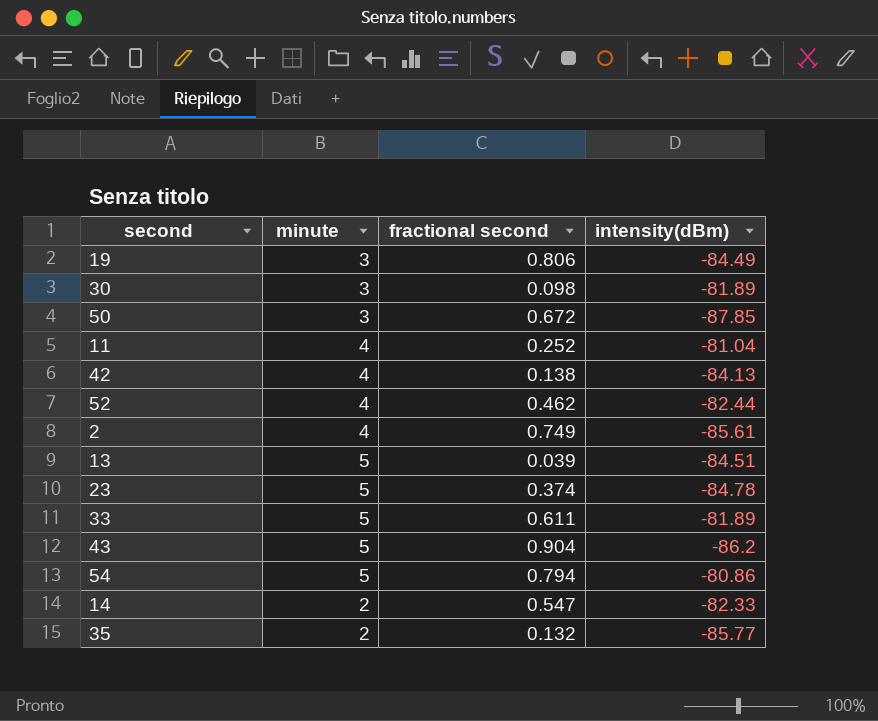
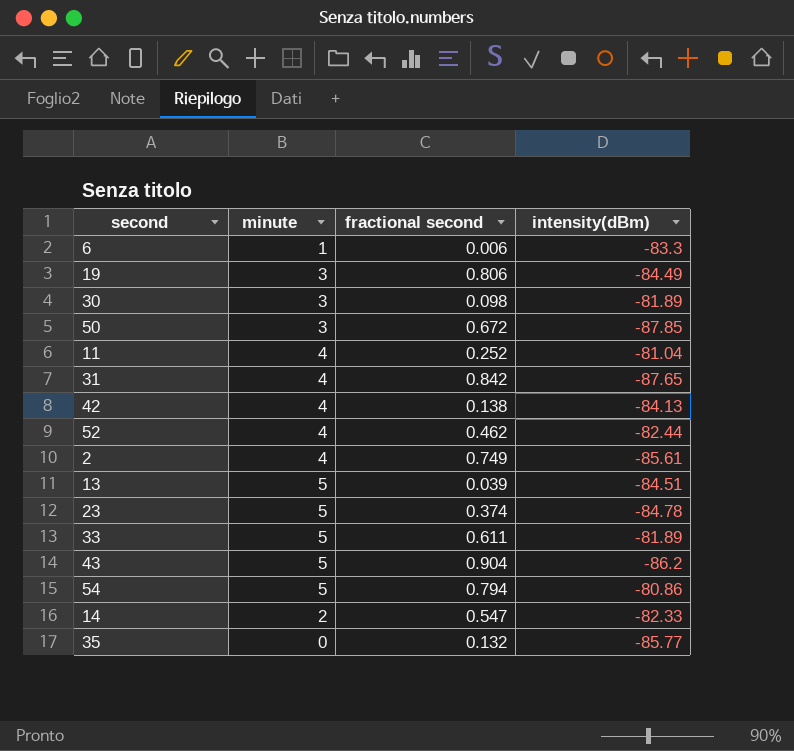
row 6: none -> 1 | 0.006 | -83.3
row 31: none -> 4 | 0.842 | -87.65
35 | minute: 2 -> 0

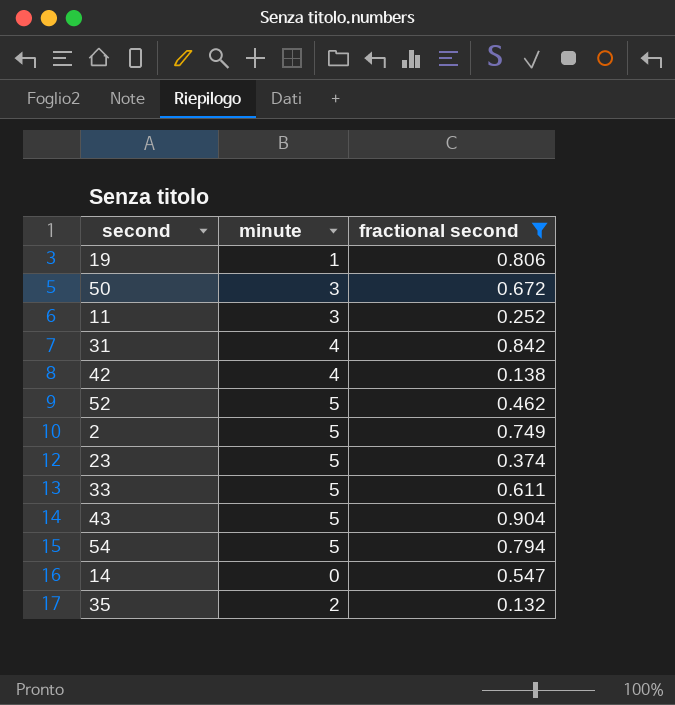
filter: none -> fractional second >= 0.132
column intensity(dBm) | position: 4 -> none
19 | minute: 3 -> 1
11 | minute: 4 -> 3
52 | minute: 4 -> 5
2 | minute: 4 -> 5
14 | minute: 2 -> 0
35 | minute: 0 -> 2

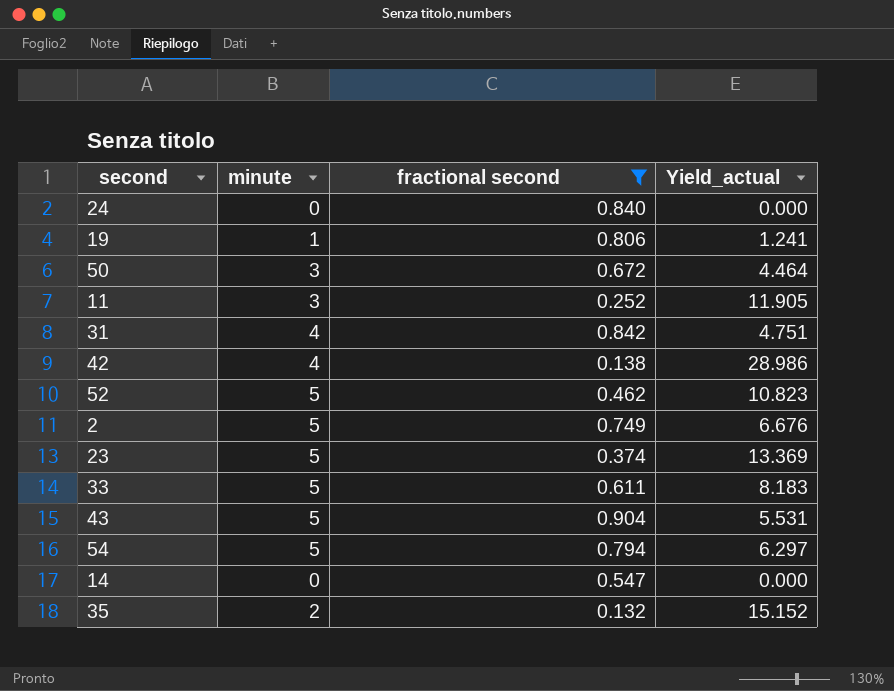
column Yield_actual | formula: none -> [minute] / [fractional second]
row 24: none -> 0 | 0.840 | 0.000

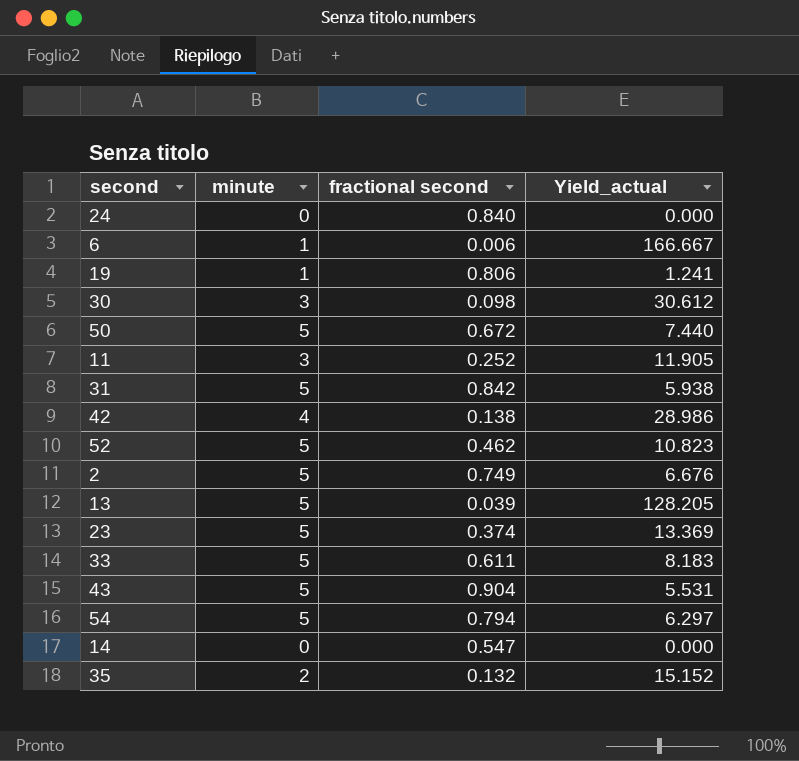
filter: fractional second >= 0.132 -> none
50 | minute: 3 -> 5
50 | Yield_actual: 4.464 -> 7.440
31 | minute: 4 -> 5
31 | Yield_actual: 4.751 -> 5.938

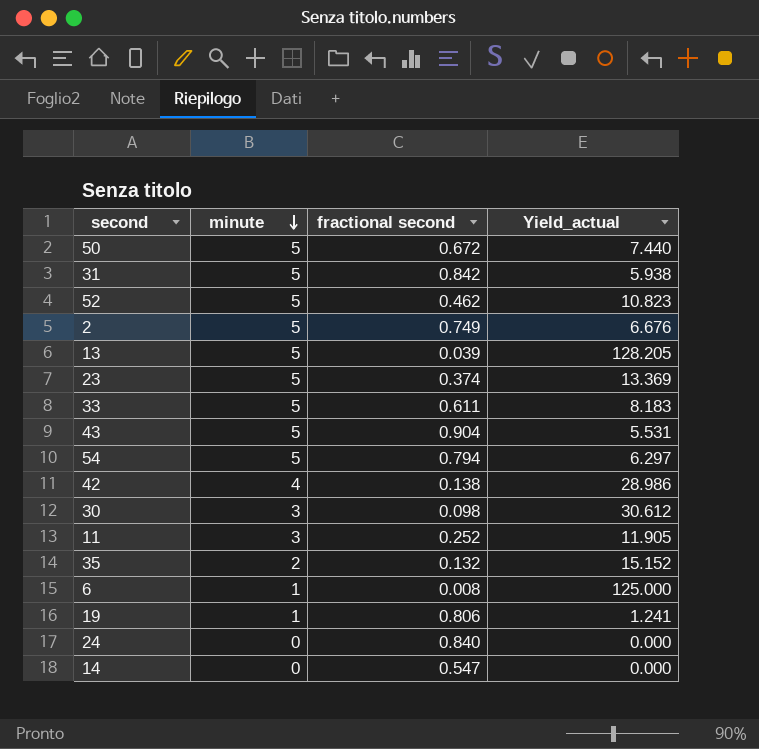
row order: none -> minute descending
6 | fractional second: 0.006 -> 0.008
6 | Yield_actual: 166.667 -> 125.000

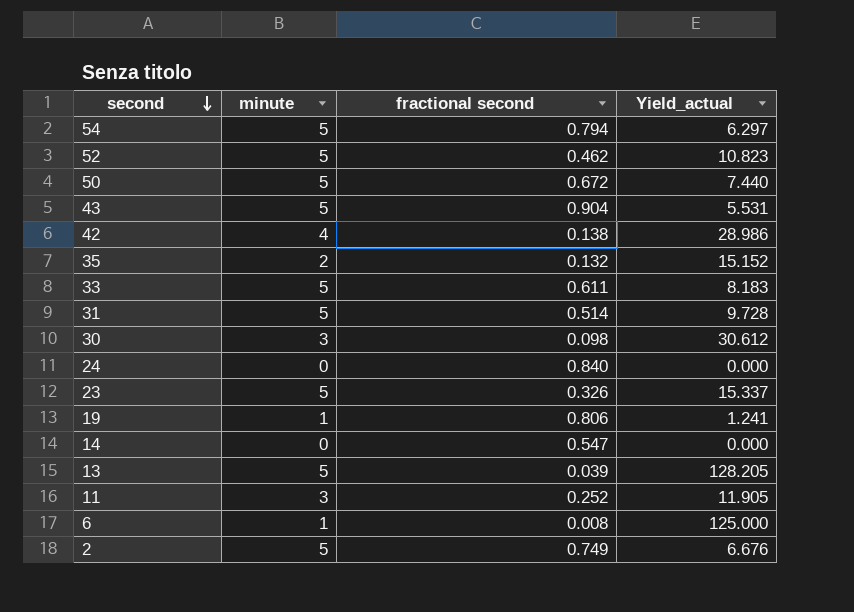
row order: minute descending -> second descending
31 | fractional second: 0.842 -> 0.514
31 | Yield_actual: 5.938 -> 9.728
23 | fractional second: 0.374 -> 0.326
23 | Yield_actual: 13.369 -> 15.337

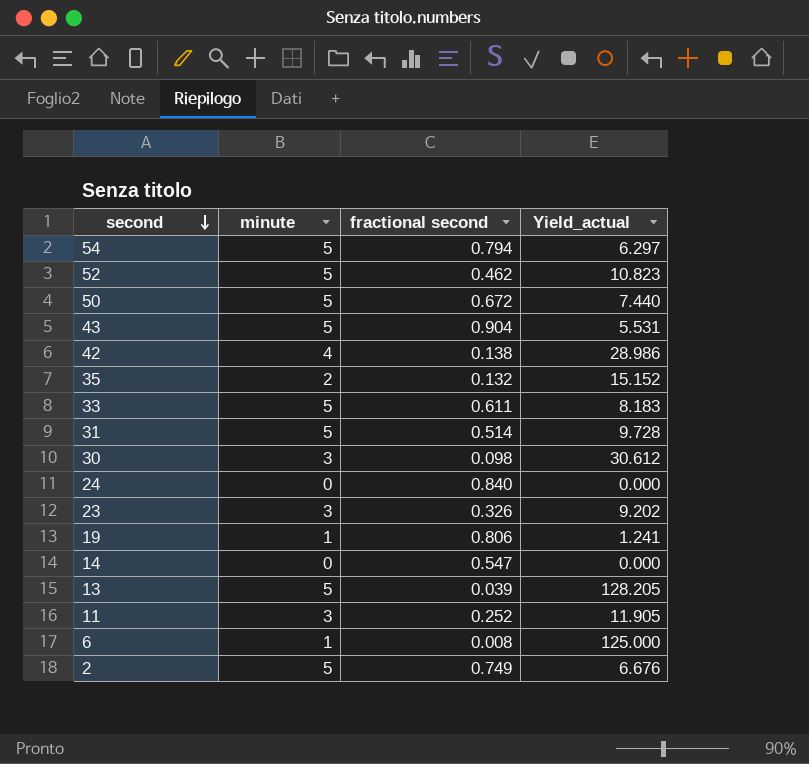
23 | minute: 5 -> 3
23 | Yield_actual: 15.337 -> 9.202

